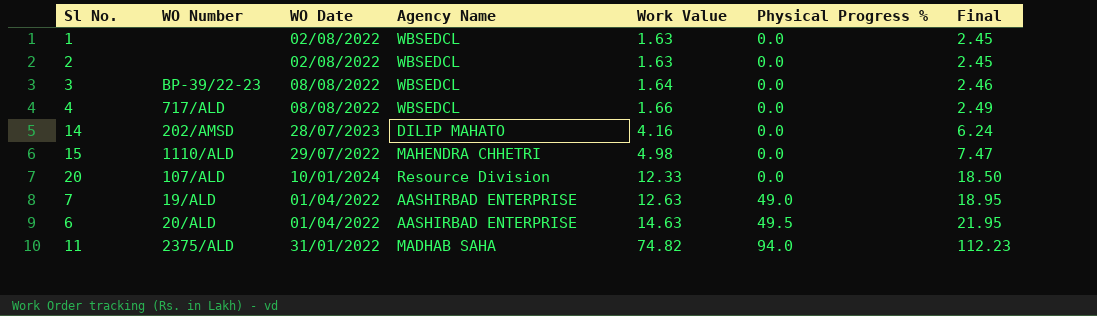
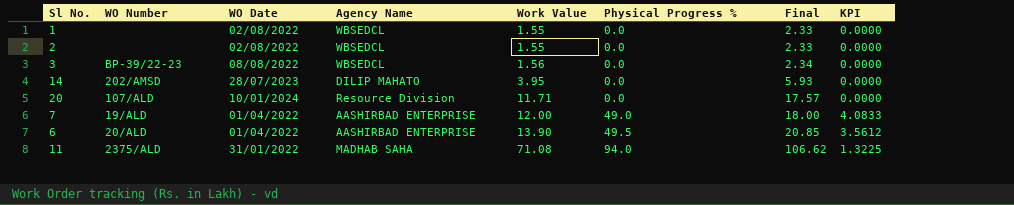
column KPI | formula: none -> [Physical Progress %] / [Work Value]
row 4: 717/ALD | 08/08/2022 | WBSEDCL | 1.66 | 0.0 | 2.49 -> none
row 15: 1110/ALD | 29/07/2022 | MAHENDRA CHHETRI | 4.98 | 0.0 | 7.47 -> none
1 | Work Value: 1.63 -> 1.55
1 | Final: 2.45 -> 2.33
2 | Work Value: 1.63 -> 1.55
2 | Final: 2.45 -> 2.33
3 | Work Value: 1.64 -> 1.56
3 | Final: 2.46 -> 2.34
14 | Work Value: 4.16 -> 3.95
14 | Final: 6.24 -> 5.93
20 | Work Value: 12.33 -> 11.71
20 | Final: 18.50 -> 17.57
7 | Work Value: 12.63 -> 12.00
7 | Final: 18.95 -> 18.00
6 | Work Value: 14.63 -> 13.90
6 | Final: 21.95 -> 20.85
11 | Work Value: 74.82 -> 71.08
11 | Final: 112.23 -> 106.62

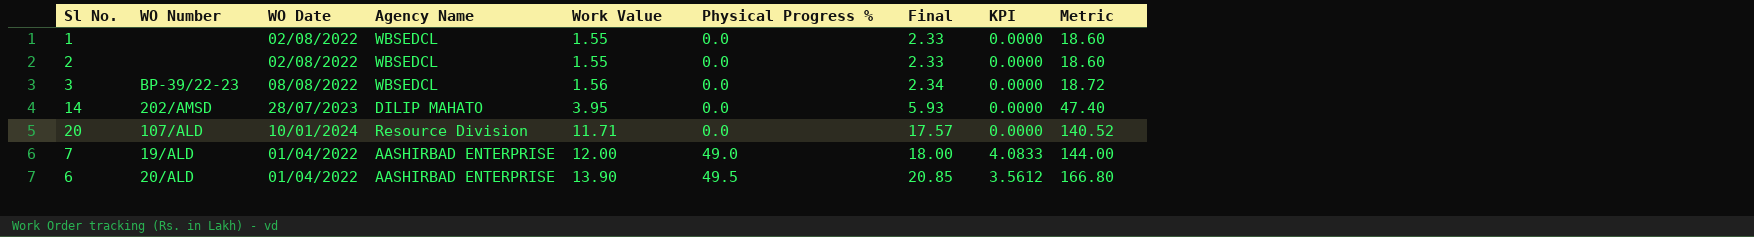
column Metric | formula: none -> [Work Value] * 12
row 11: 2375/ALD | 31/01/2022 | MADHAB SAHA | 71.08 | 94.0 | 106.62 | 1.3225 -> none

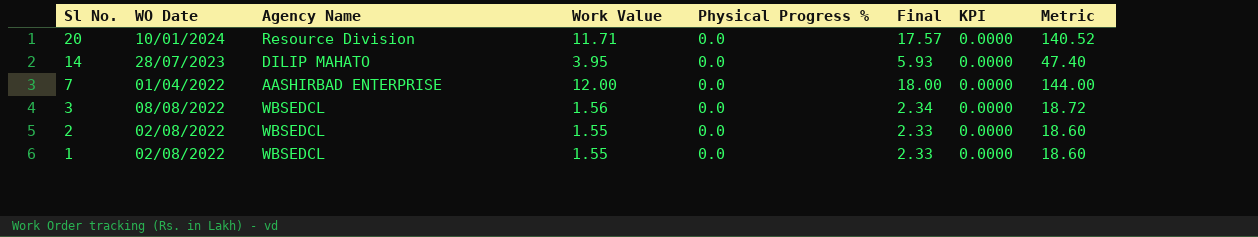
row order: Work Value ascending -> Sl No. descending
column WO Number | position: 2 -> none
row 6: 20/ALD | 01/04/2022 | AASHIRBAD ENTERPRISE | 13.90 | 49.5 | 20.85 | 3.5612 | 166.80 -> none
7 | Physical Progress %: 49.0 -> 0.0
7 | KPI: 4.0833 -> 0.0000

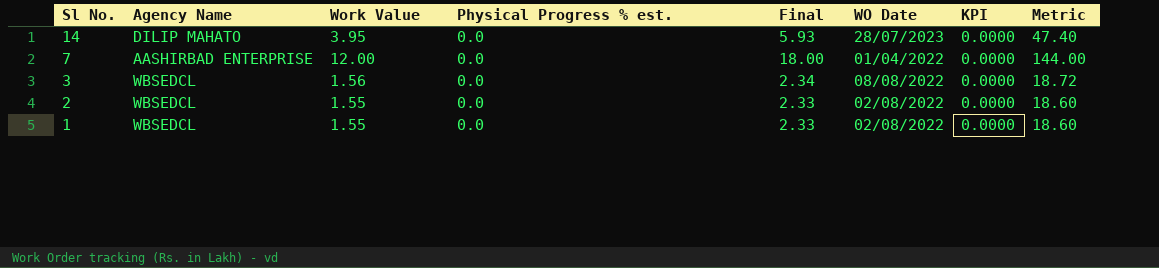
column name: Physical Progress % -> Physical Progress % est.
column WO Date | position: 2 -> 6
row 20: 10/01/2024 | Resource Division | 11.71 | 0.0 | 17.57 | 0.0000 | 140.52 -> none

